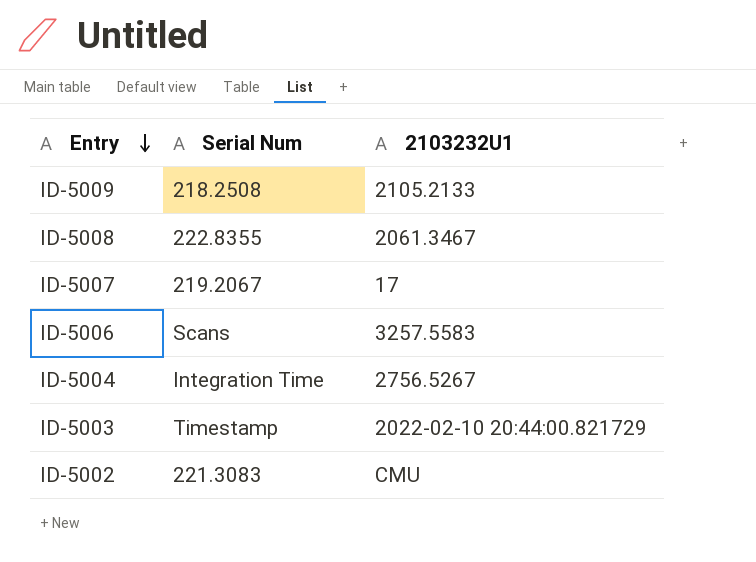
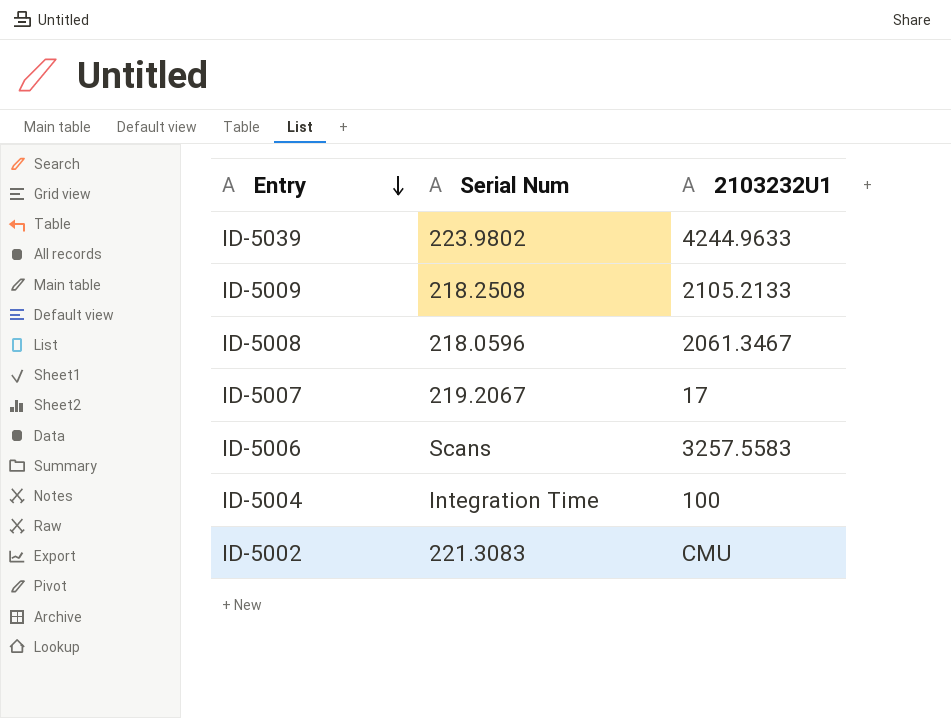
row ID-5003: Timestamp | 2022-02-10 20:44:00.821729 -> none
row ID-5039: none -> 223.9802 | 4244.9633
ID-5008 | Serial Num: 222.8355 -> 218.0596
ID-5004 | 2103232U1: 2756.5267 -> 100

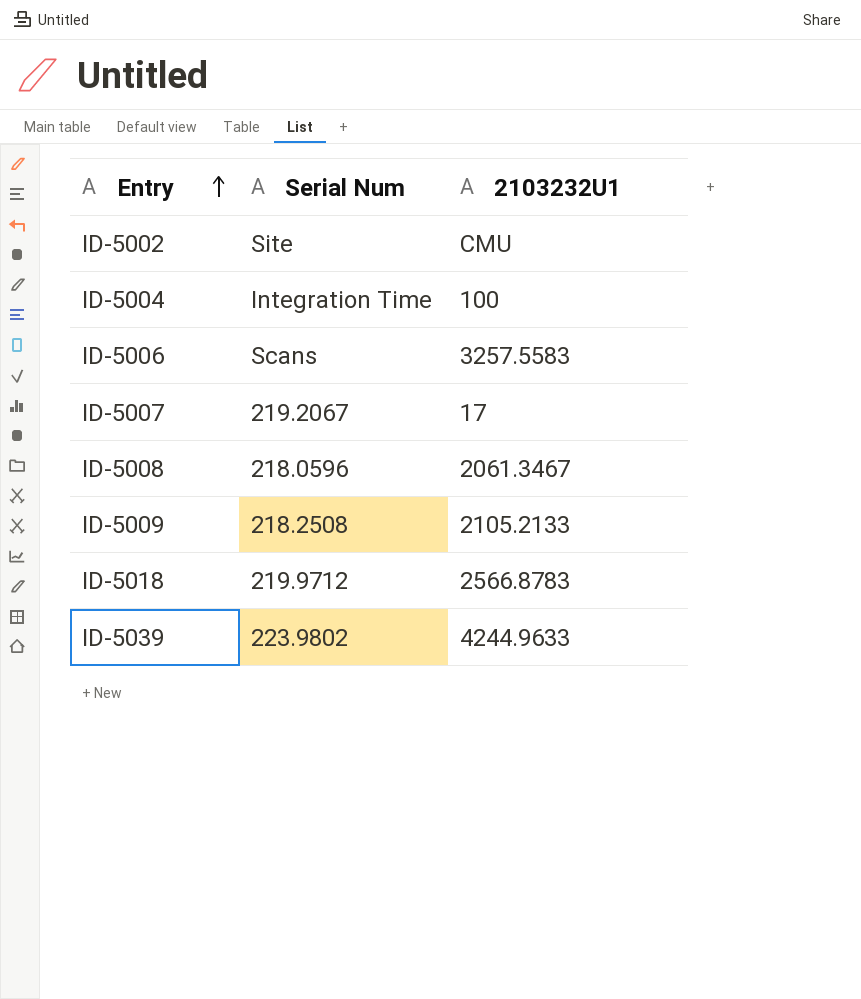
row order: Entry descending -> Entry ascending
ID-5002 | Serial Num: 221.3083 -> Site
row ID-5018: none -> 219.9712 | 2566.8783

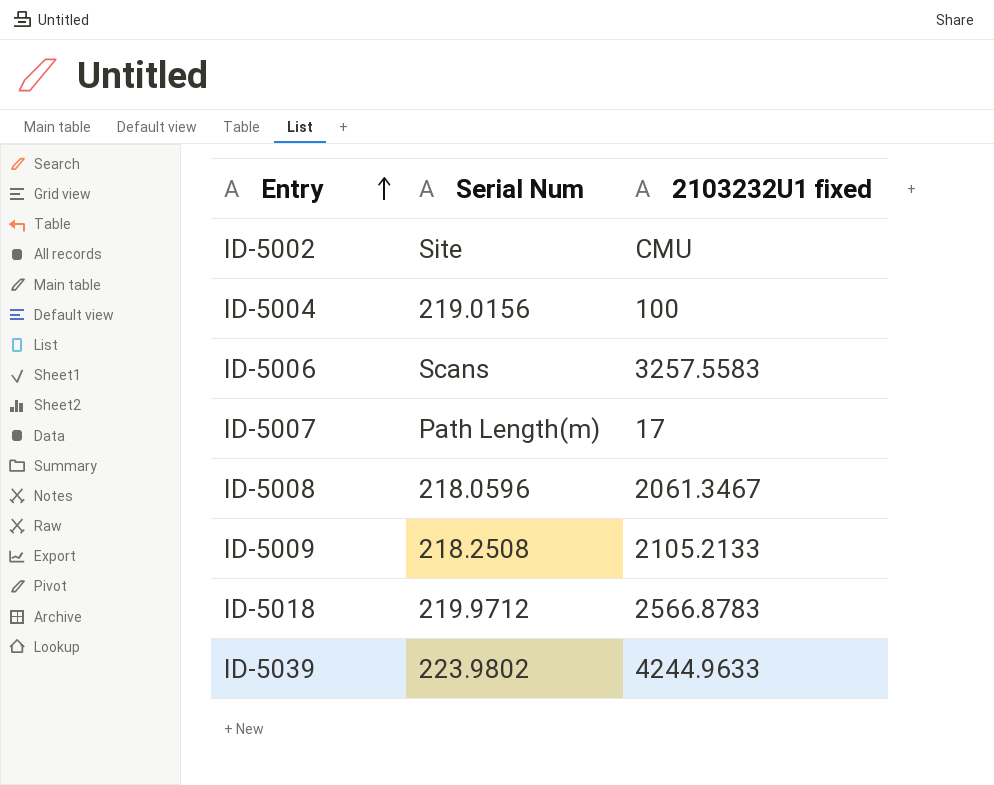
column name: 2103232U1 -> 2103232U1 fixed
ID-5004 | Serial Num: Integration Time -> 219.0156
ID-5007 | Serial Num: 219.2067 -> Path Length(m)

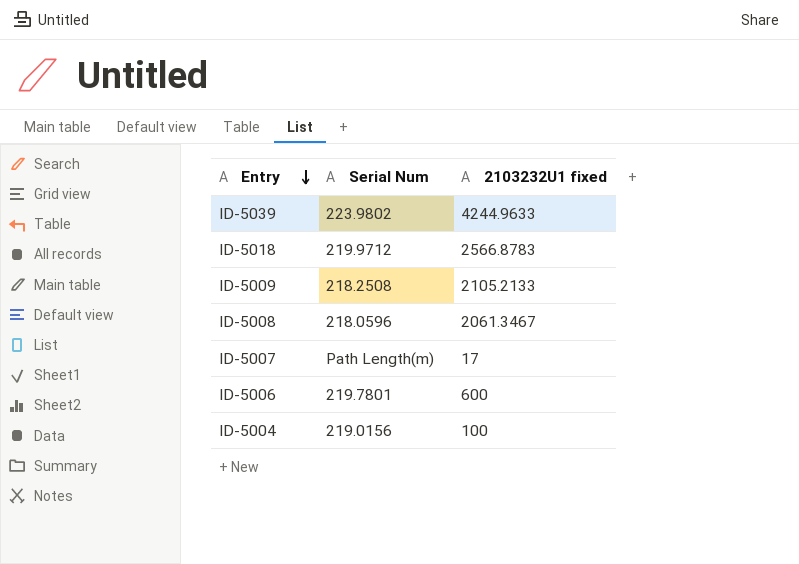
row order: Entry ascending -> Entry descending
row ID-5002: Site | CMU -> none
ID-5006 | Serial Num: Scans -> 219.7801
ID-5006 | 2103232U1 fixed: 3257.5583 -> 600

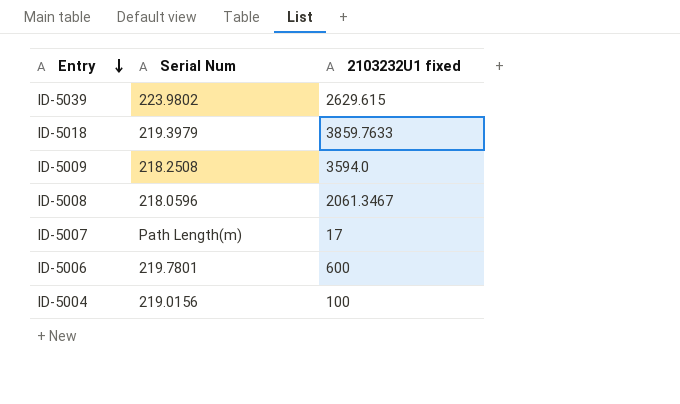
ID-5039 | 2103232U1 fixed: 4244.9633 -> 2629.615
ID-5018 | Serial Num: 219.9712 -> 219.3979
ID-5018 | 2103232U1 fixed: 2566.8783 -> 3859.7633
ID-5009 | 2103232U1 fixed: 2105.2133 -> 3594.0

